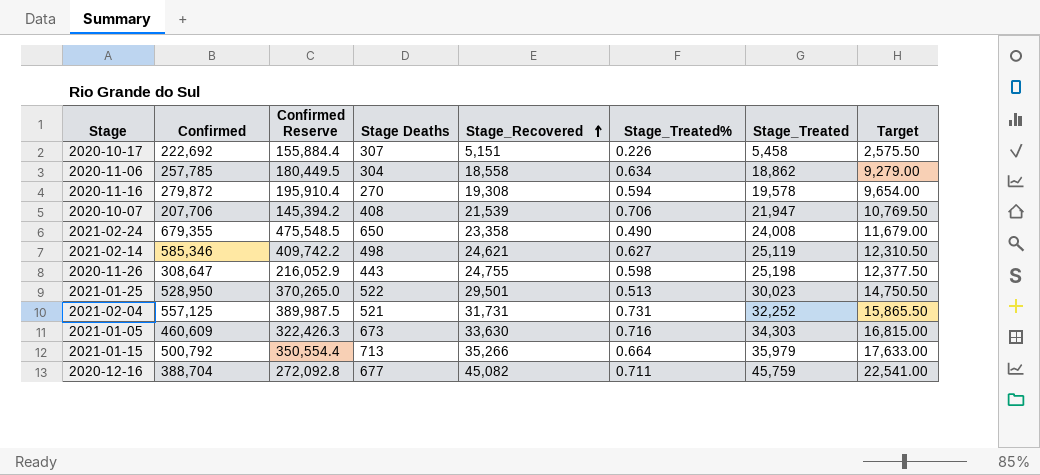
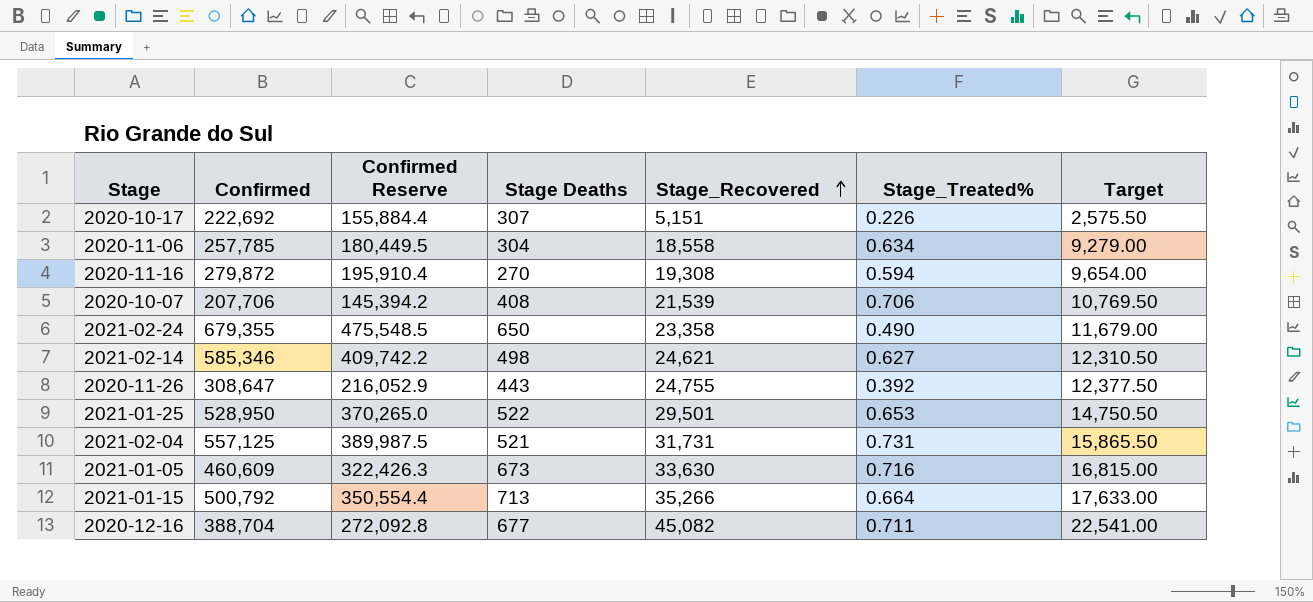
column Stage_Treated | formula: [Stage Deaths] + [Stage_Recovered] -> none
2020-11-26 | Stage_Treated%: 0.598 -> 0.392
2021-01-25 | Stage_Treated%: 0.513 -> 0.653

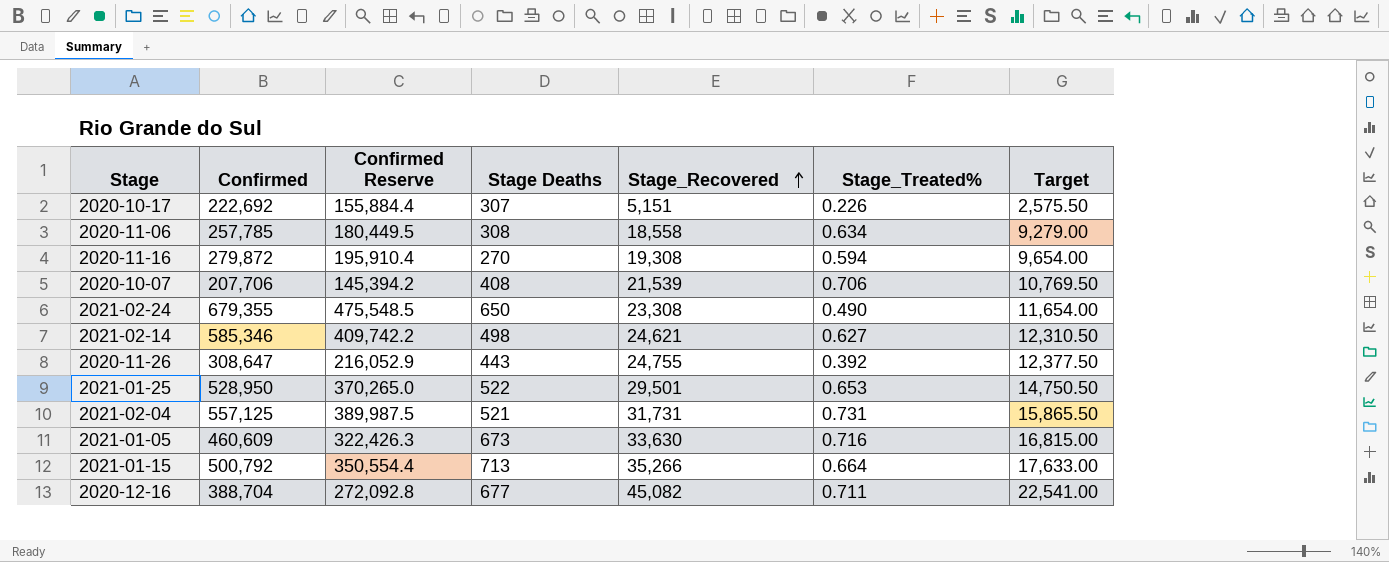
2020-11-06 | Stage Deaths: 304 -> 308
2021-02-24 | Stage_Recovered: 23,358 -> 23,308
2021-02-24 | Target: 11,679.00 -> 11,654.00

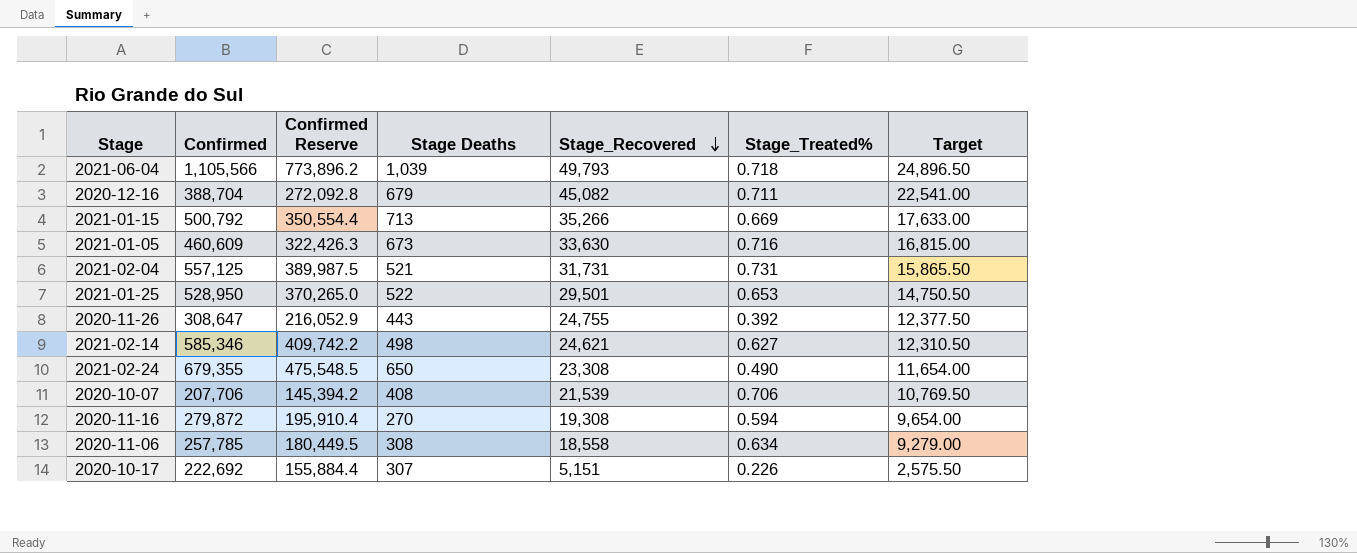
row order: Stage_Recovered ascending -> Stage_Recovered descending
row 2021-06-04: none -> 1,105,566 | 773,896.2 | 1,039 | 49,793 | 0.718 | 24,896.50
2020-12-16 | Stage Deaths: 677 -> 679
2021-01-15 | Stage_Treated%: 0.664 -> 0.669

